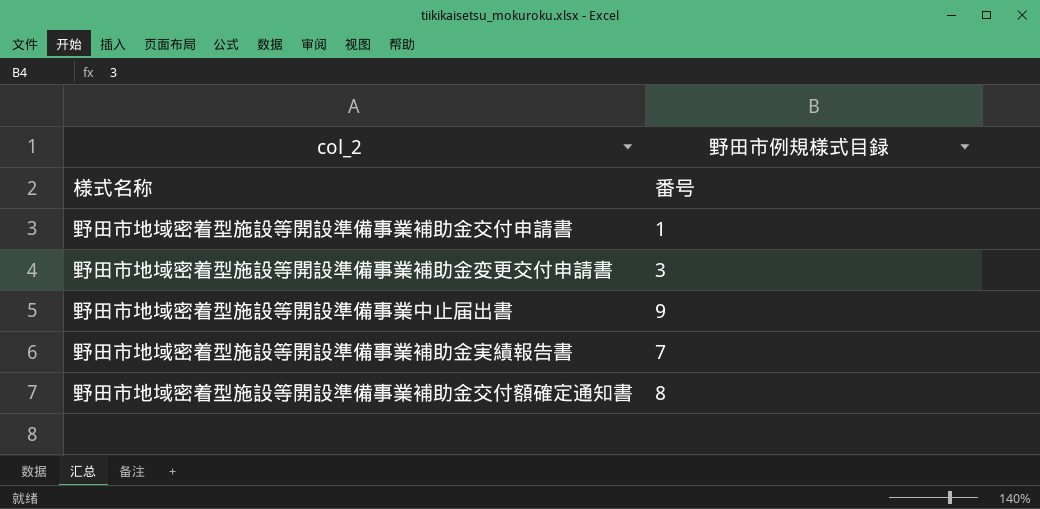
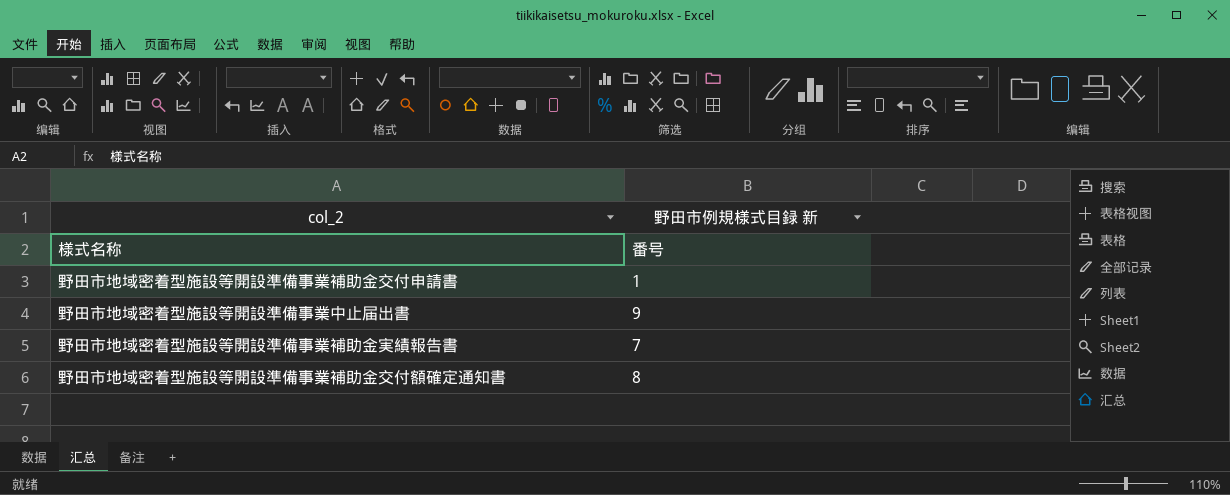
column name: 野田市例規様式目録 -> 野田市例規様式目録 新
row 野田市地域密着型施設等開設準備事業補助金変更交付申請書: 3 -> none

